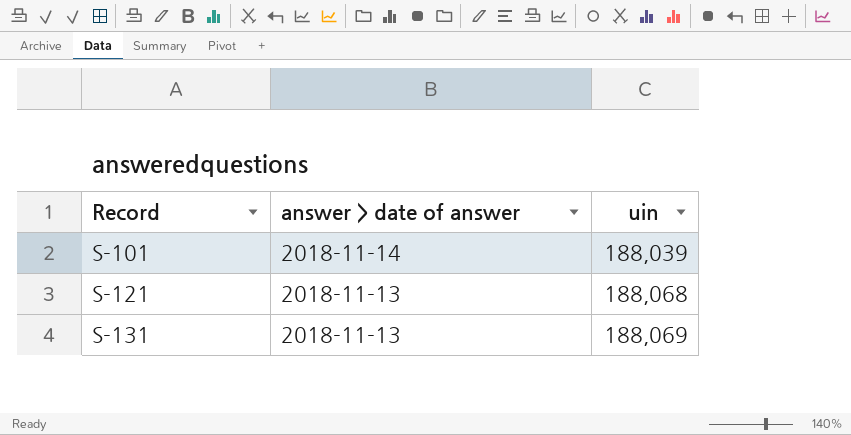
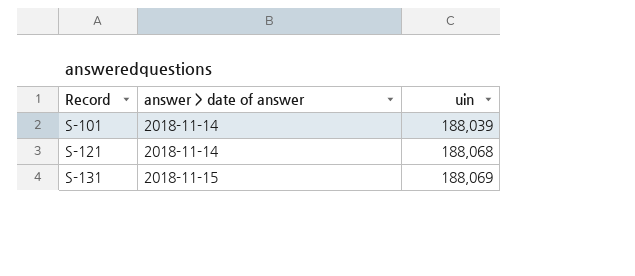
S-121 | answer > date of answer: 2018-11-13 -> 2018-11-14
S-131 | answer > date of answer: 2018-11-13 -> 2018-11-15

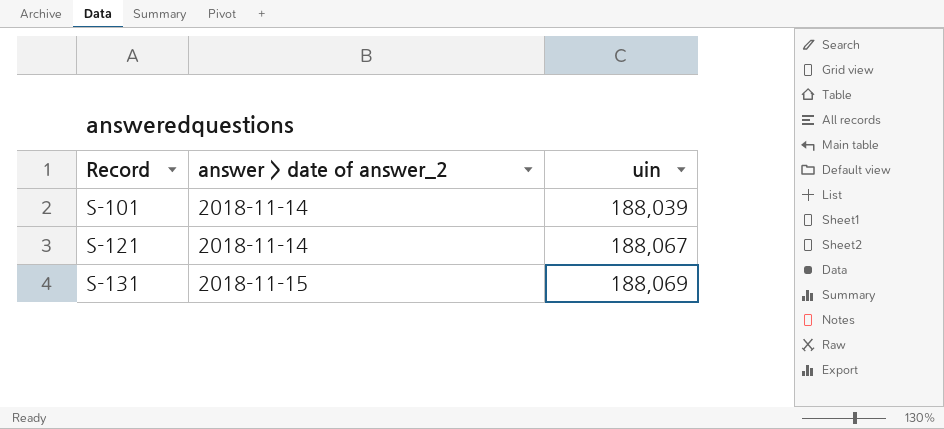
column name: answer > date of answer -> answer > date of answer_2
S-121 | uin: 188,068 -> 188,067

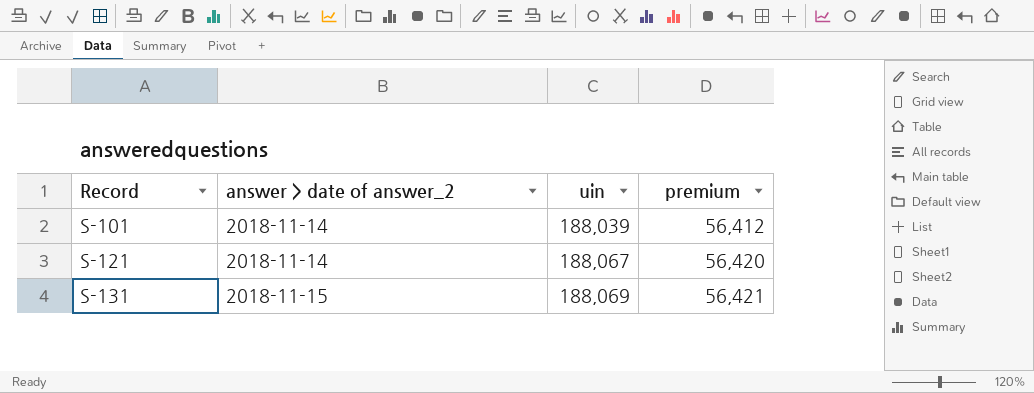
column premium | formula: none -> [uin] * 0.3

